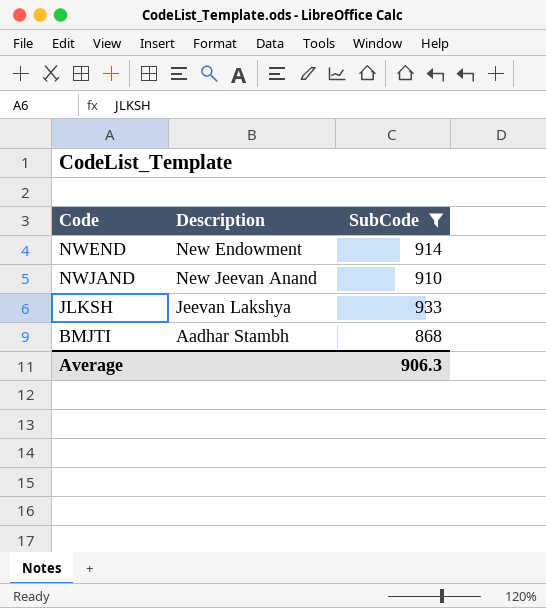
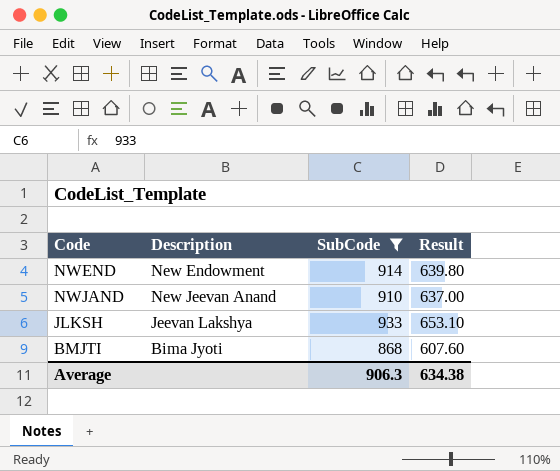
column Result | formula: none -> [SubCode] * 0.7
BMJTI | Description: Aadhar Stambh -> Bima Jyoti

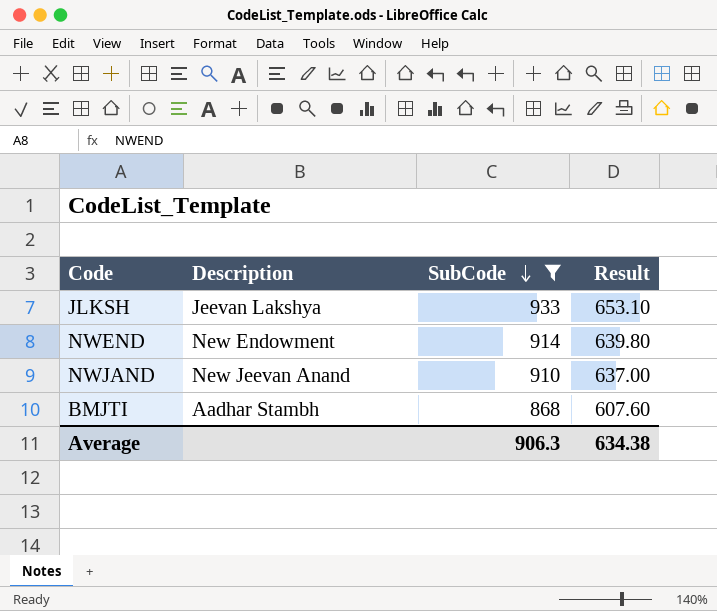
row order: none -> SubCode descending
BMJTI | Description: Bima Jyoti -> Aadhar Stambh

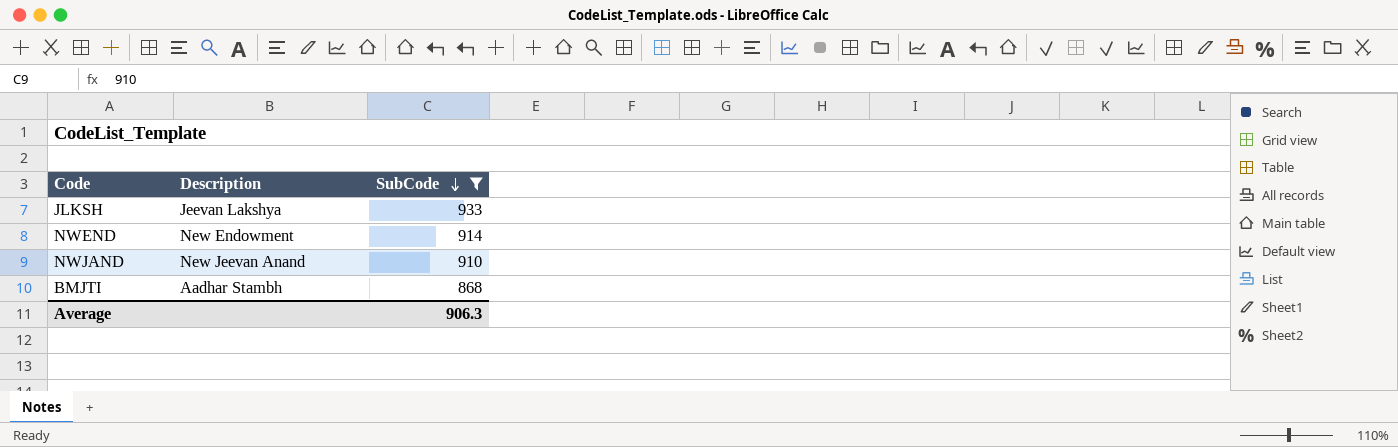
column Result | formula: [SubCode] * 0.7 -> none

